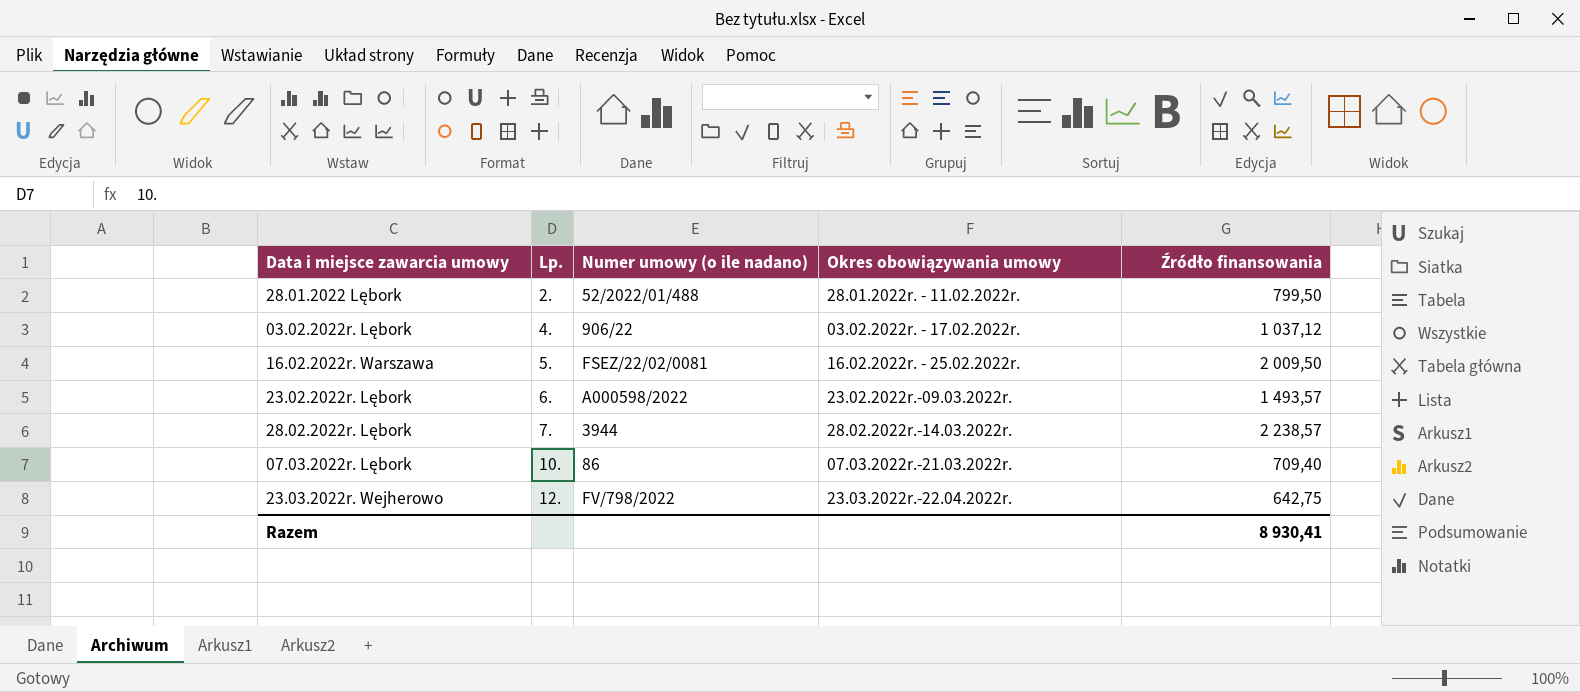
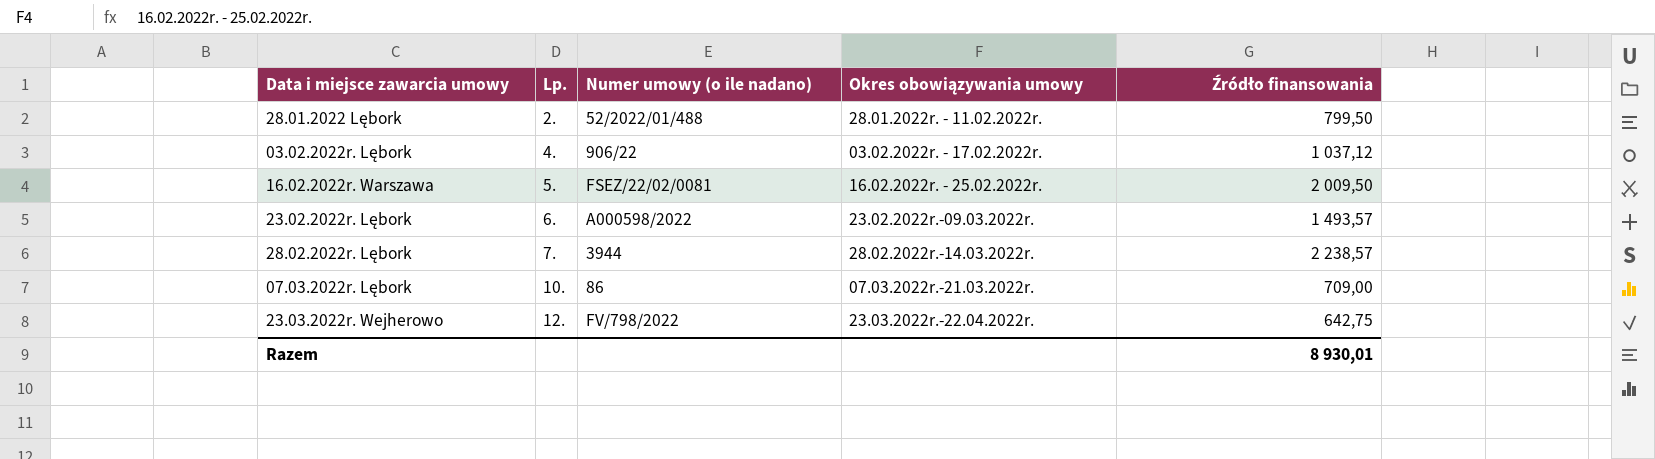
07.03.2022r. Lębork | Źródło finansowania: 709,40 -> 709,00
Razem | Źródło finansowania: 8 930,41 -> 8 930,01

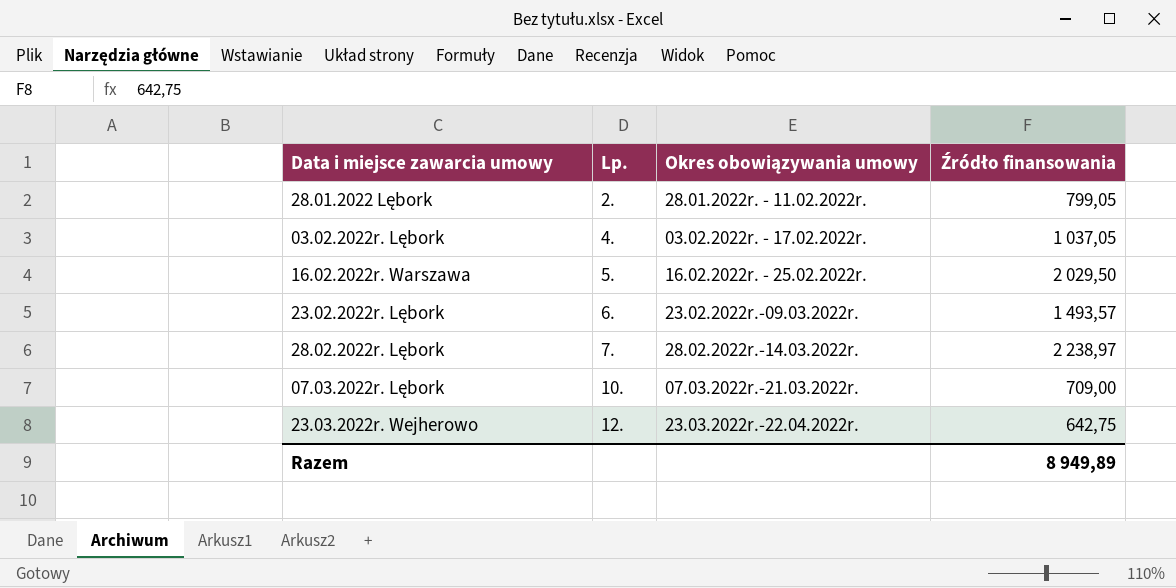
column Numer umowy (o ile nadano) | position: 3 -> none
28.01.2022 Lębork | Źródło finansowania: 799,50 -> 799,05
03.02.2022r. Lębork | Źródło finansowania: 1 037,12 -> 1 037,05
16.02.2022r. Warszawa | Źródło finansowania: 2 009,50 -> 2 029,50
28.02.2022r. Lębork | Źródło finansowania: 2 238,57 -> 2 238,97
Razem | Źródło finansowania: 8 930,01 -> 8 949,89

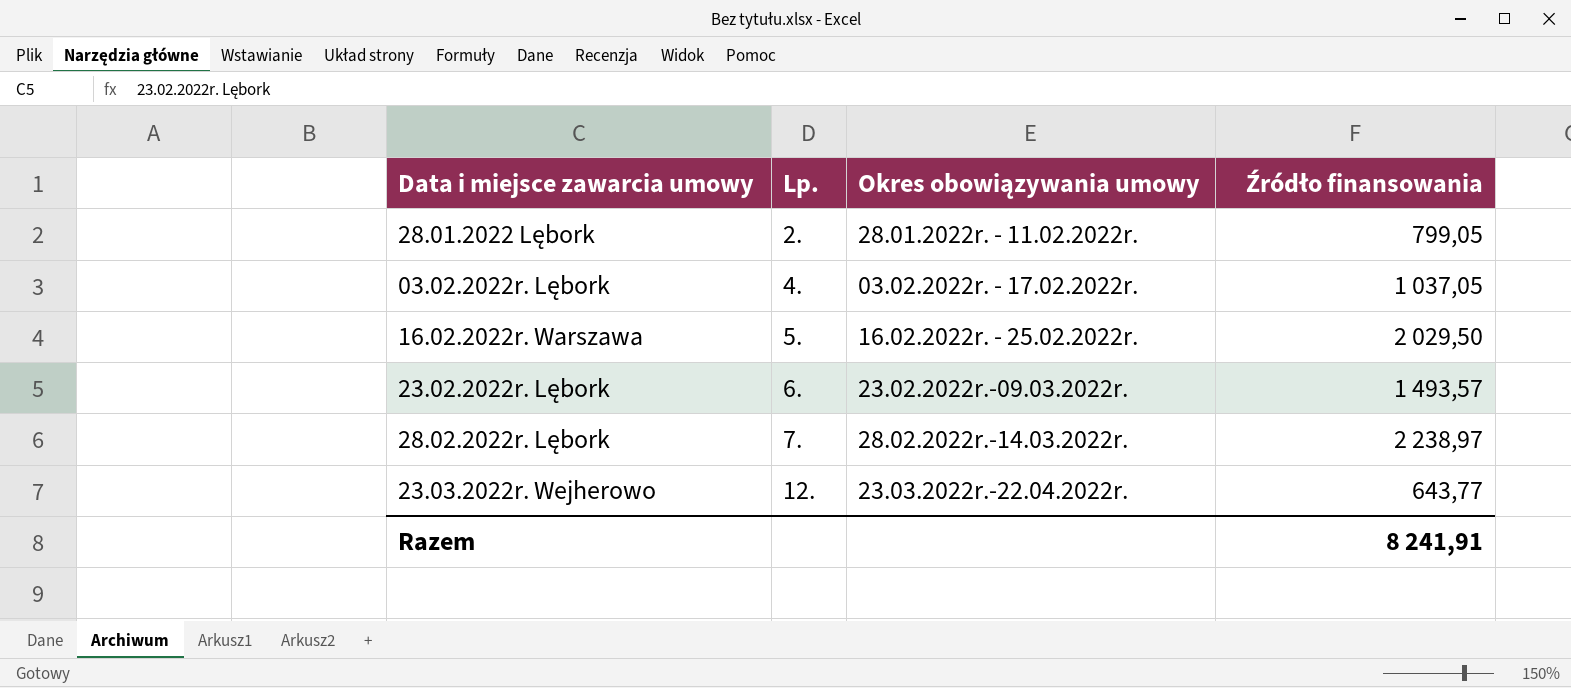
row 07.03.2022r. Lębork: 10. | 07.03.2022r.-21.03.2022r. | 709,00 -> none
23.03.2022r. Wejherowo | Źródło finansowania: 642,75 -> 643,77
Razem | Źródło finansowania: 8 949,89 -> 8 241,91

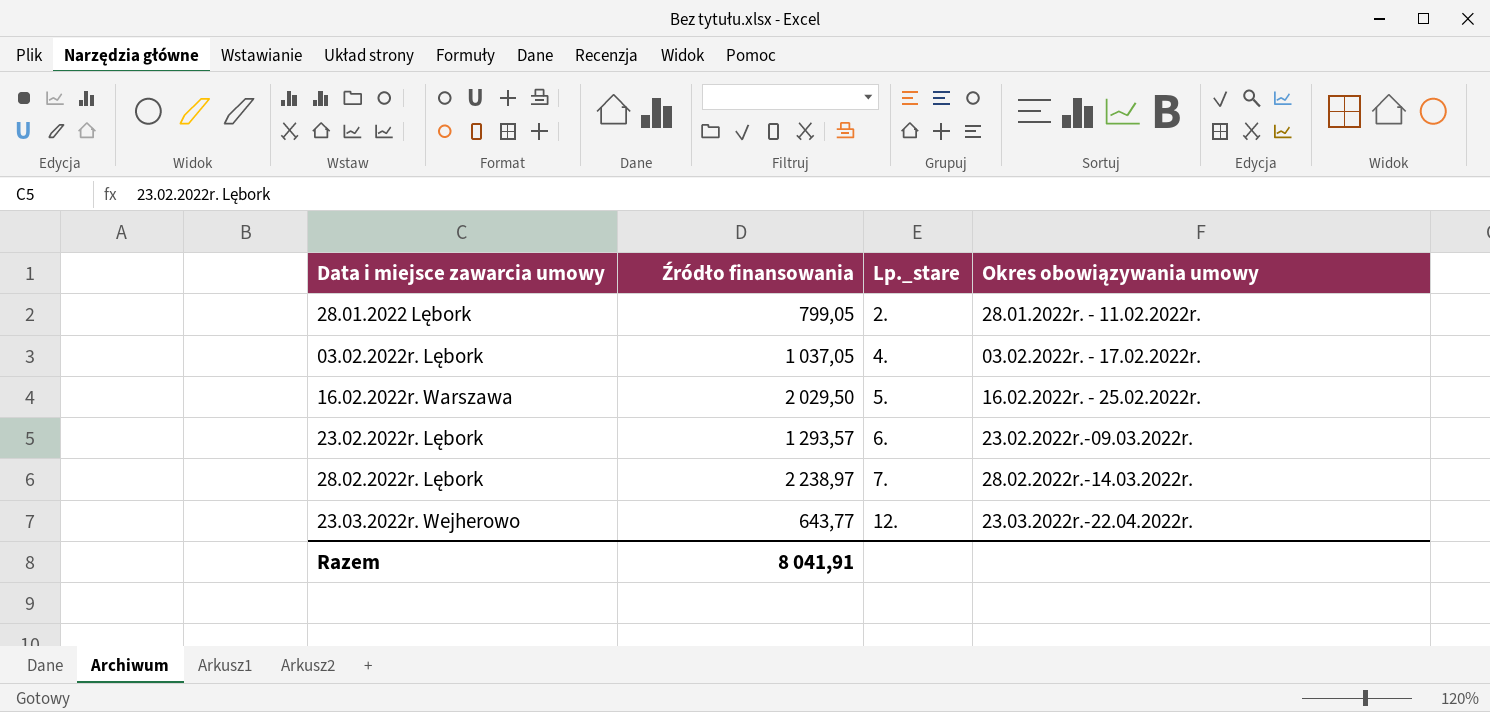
column Źródło finansowania | position: 4 -> 2
column name: Lp. -> Lp._stare
23.02.2022r. Lębork | Źródło finansowania: 1 493,57 -> 1 293,57
Razem | Źródło finansowania: 8 241,91 -> 8 041,91

